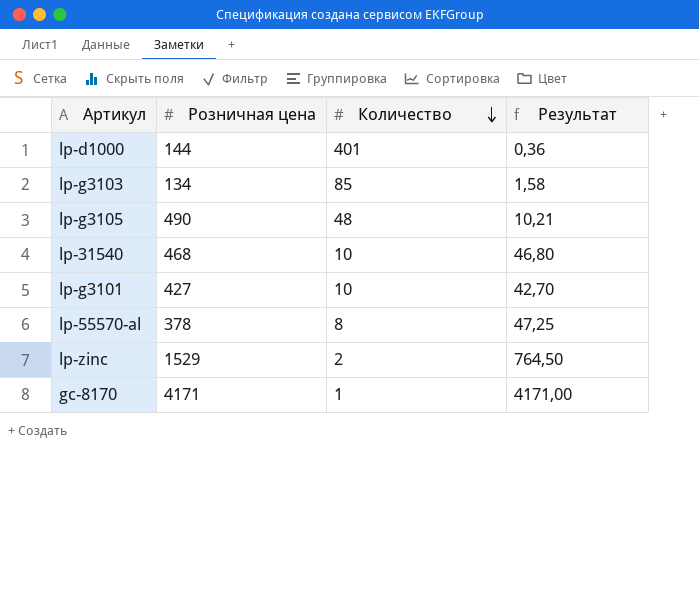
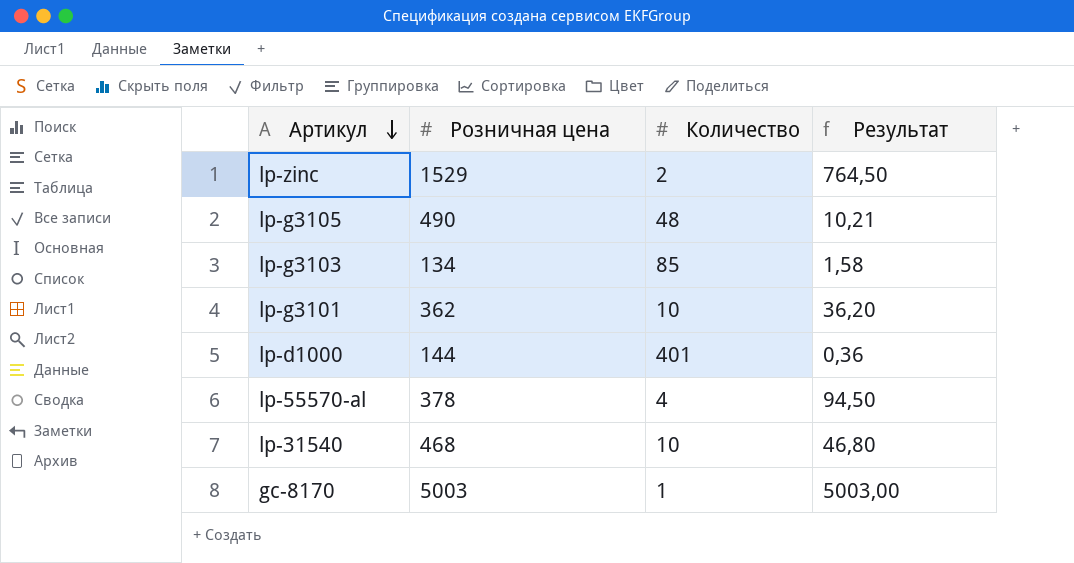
row order: Количество descending -> Артикул descending
lp-g3101 | Розничная цена: 427 -> 362
lp-g3101 | Результат: 42,70 -> 36,20
lp-55570-al | Количество: 8 -> 4
lp-55570-al | Результат: 47,25 -> 94,50
gc-8170 | Розничная цена: 4171 -> 5003
gc-8170 | Результат: 4171,00 -> 5003,00

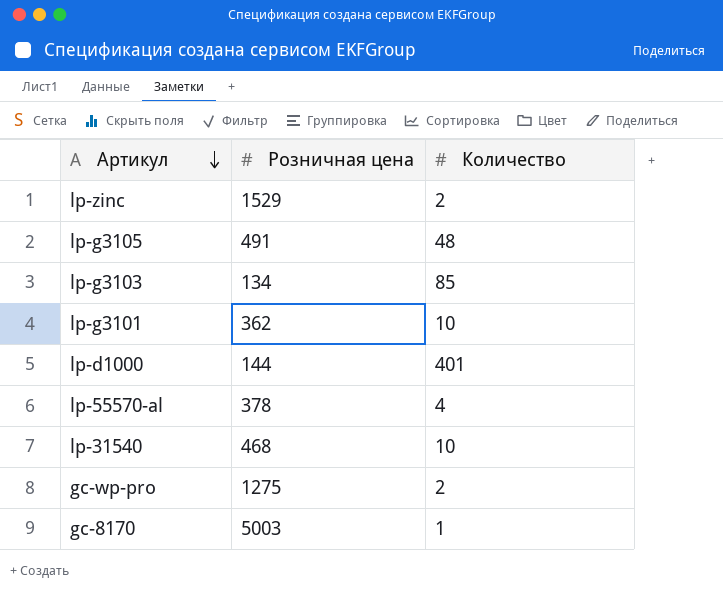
column Результат | formula: [Розничная цена] / [Количество] -> none
lp-g3105 | Розничная цена: 490 -> 491
row gc-wp-pro: none -> 1275 | 2

